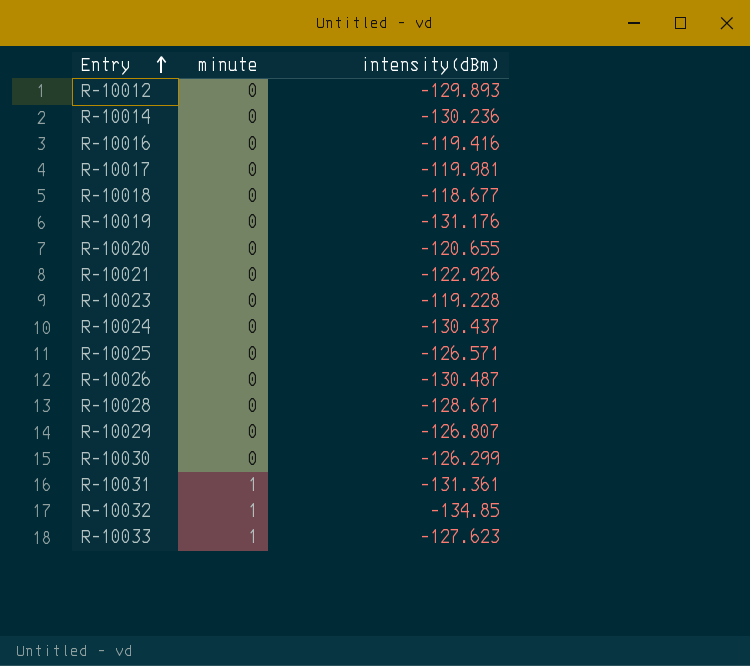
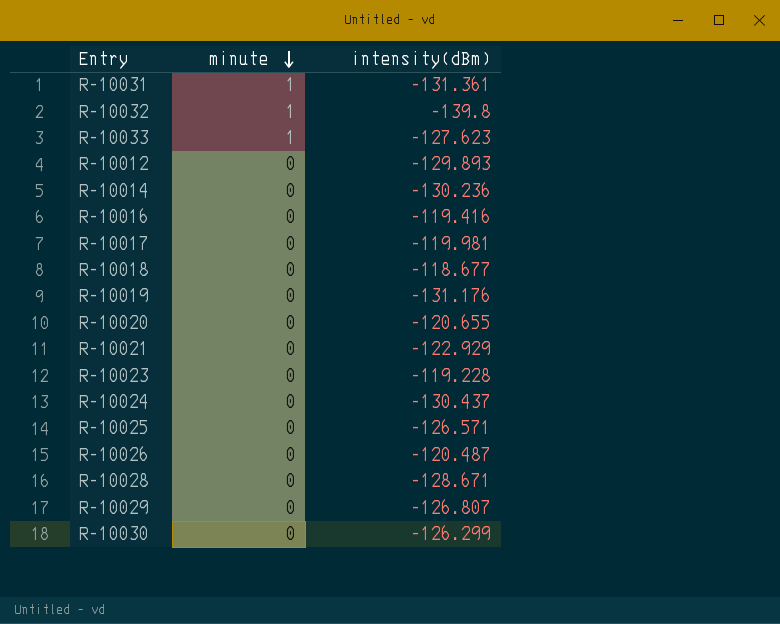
row order: Entry ascending -> minute descending
R-10032 | intensity(dBm): -134.85 -> -139.8
R-10021 | intensity(dBm): -122.926 -> -122.929
R-10026 | intensity(dBm): -130.487 -> -120.487

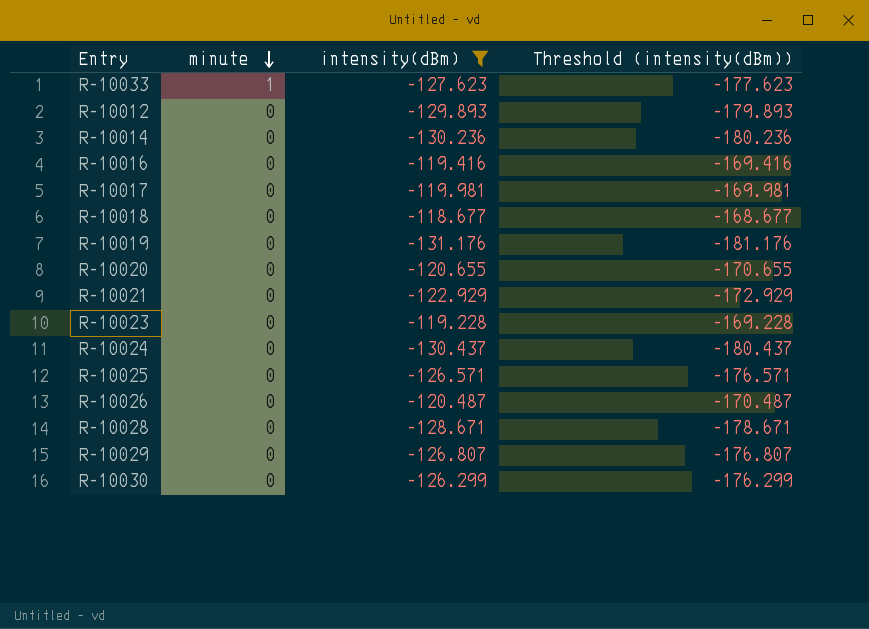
filter: none -> intensity(dBm) >= -131.176
column Threshold (intensity(dBm)) | formula: none -> [intensity(dBm)] - 50

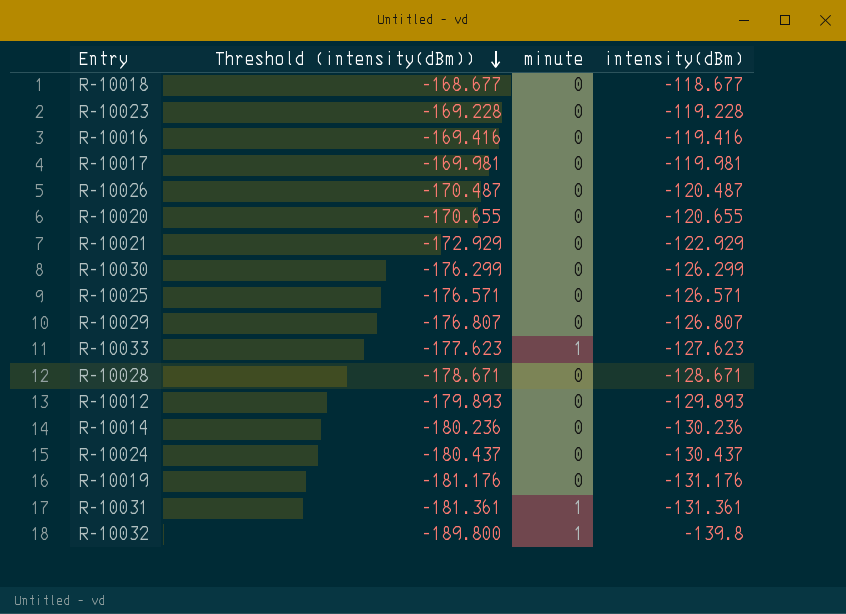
filter: intensity(dBm) >= -131.176 -> none
row order: minute descending -> Threshold (intensity(dBm)) descending
column Threshold (intensity(dBm)) | position: 4 -> 2

